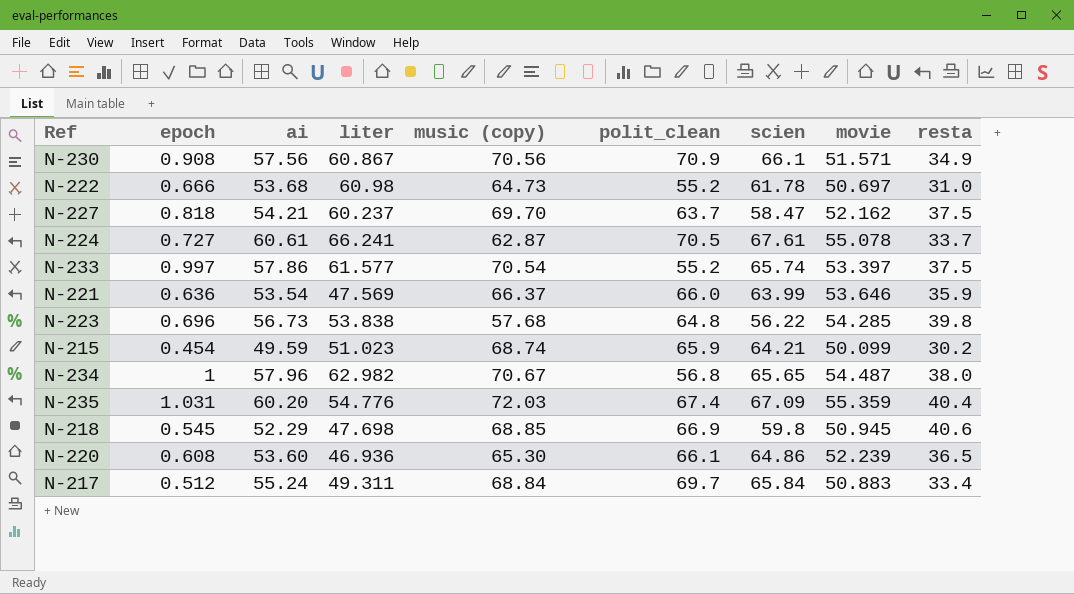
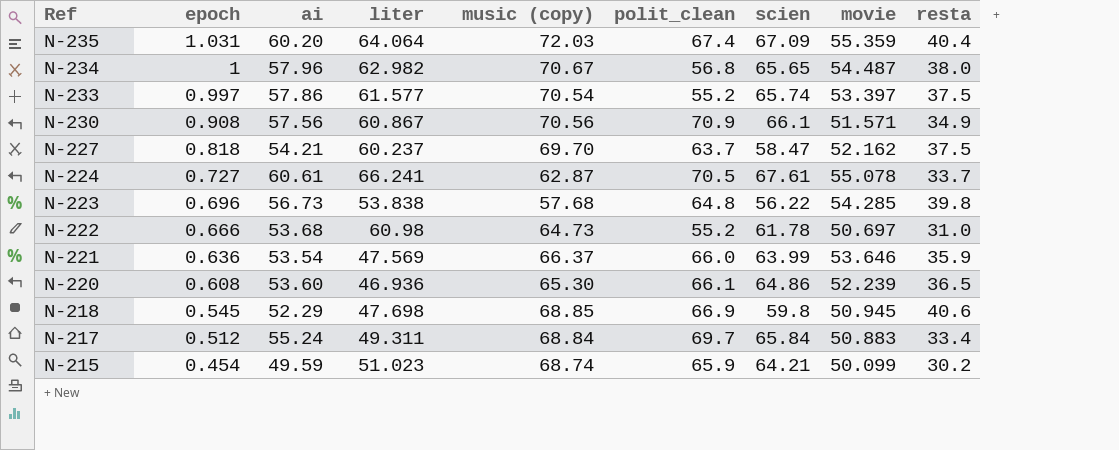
row order: none -> Ref descending
N-235 | liter: 54.776 -> 64.064

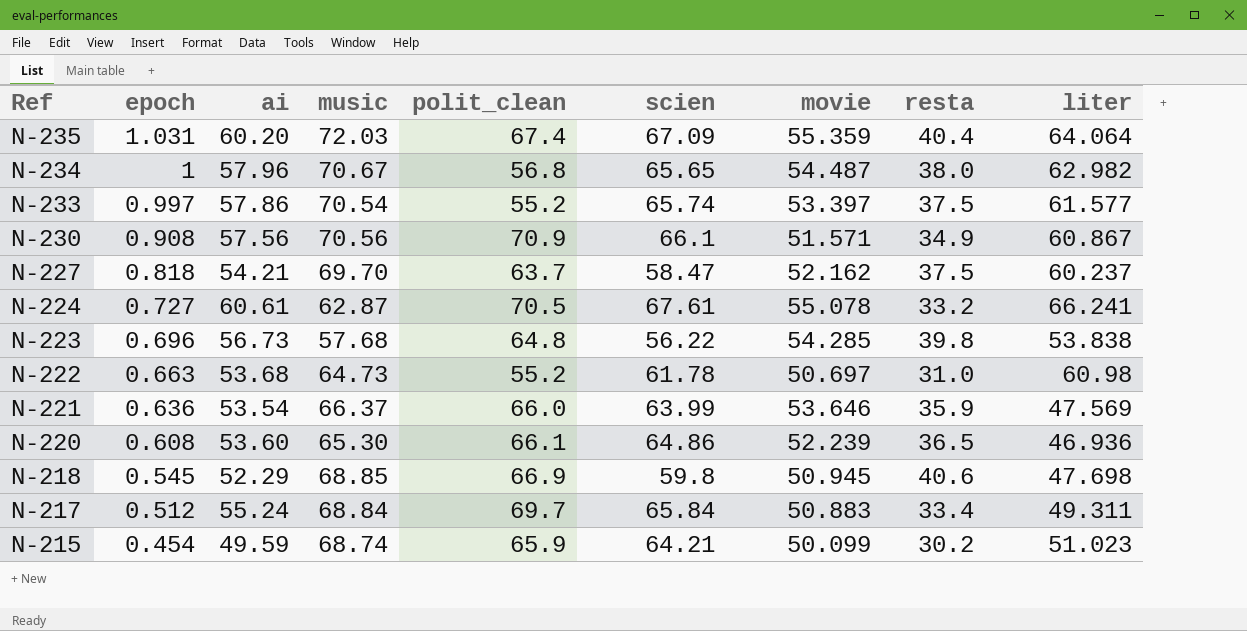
column name: music (copy) -> music
column liter | position: 4 -> 9
N-224 | resta: 33.7 -> 33.2
N-222 | epoch: 0.666 -> 0.663

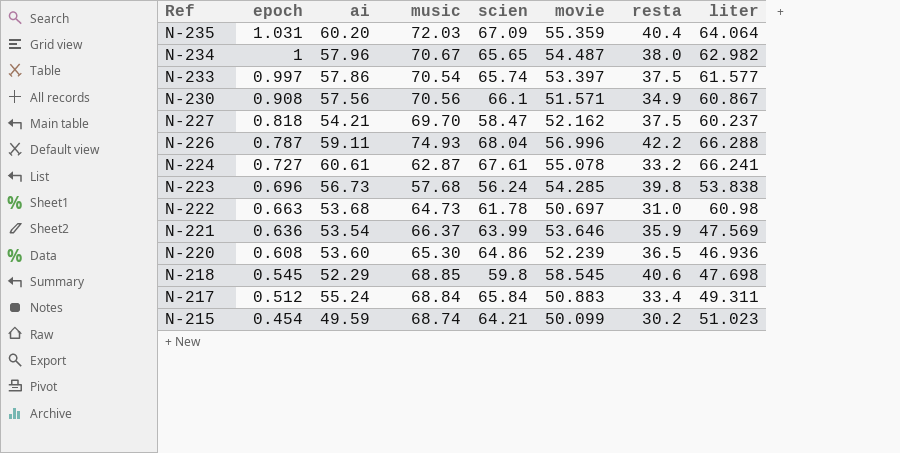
column polit_clean | position: 5 -> none
row N-226: none -> 0.787 | 59.11 | 74.93 | 68.04 | 56.996 | 42.2 | 66.288
N-223 | scien: 56.22 -> 56.24
N-218 | movie: 50.945 -> 58.545

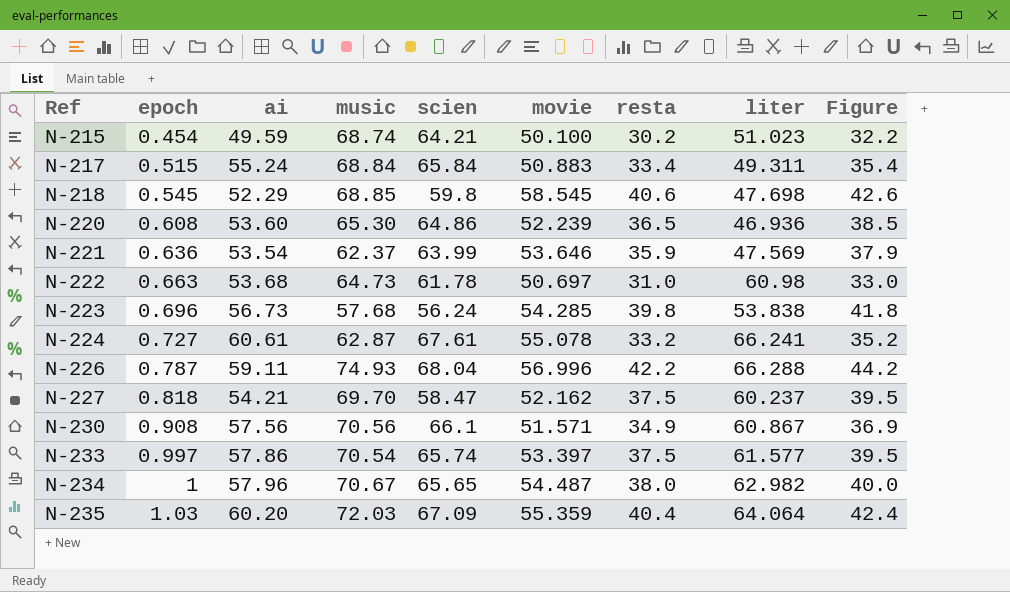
row order: Ref descending -> Ref ascending
column Figure | formula: none -> [resta] + 2
N-215 | movie: 50.099 -> 50.100
N-217 | epoch: 0.512 -> 0.515
N-221 | music: 66.37 -> 62.37
N-235 | epoch: 1.031 -> 1.03

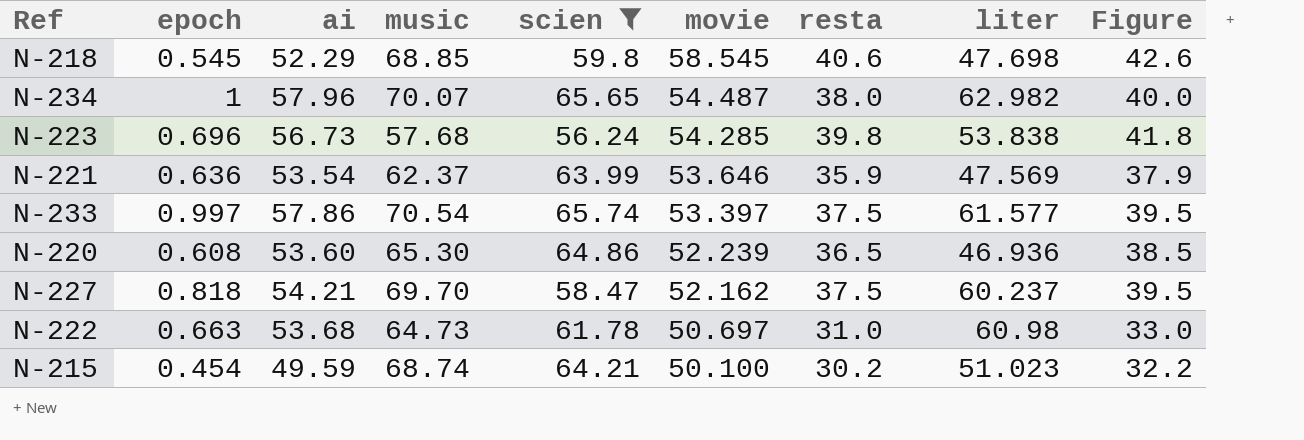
filter: none -> scien <= 65.74
row order: Ref ascending -> movie descending
N-234 | music: 70.67 -> 70.07

